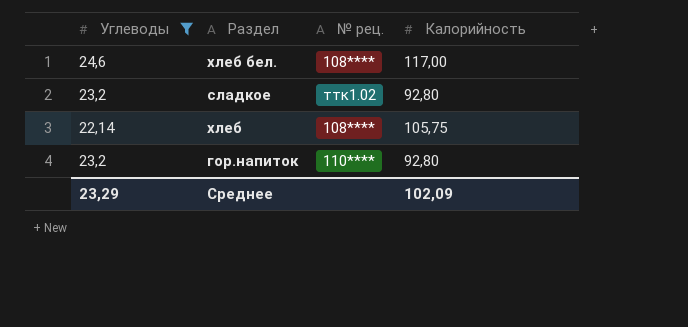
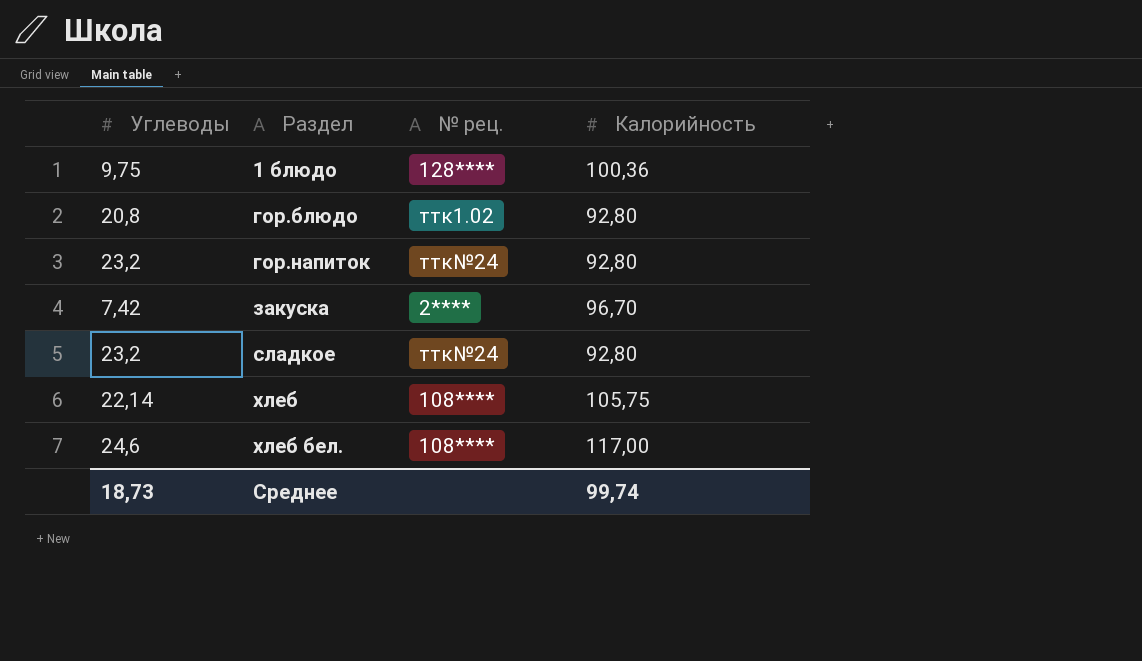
filter: Углеводы >= 22,14 -> none
row order: none -> Раздел ascending
гор.напиток | № рец.: 110**** -> ттк№24
сладкое | № рец.: ттк1.02 -> ттк№24
Среднее | Углеводы: 23,29 -> 18,73
Среднее | Калорийность: 102,09 -> 99,74

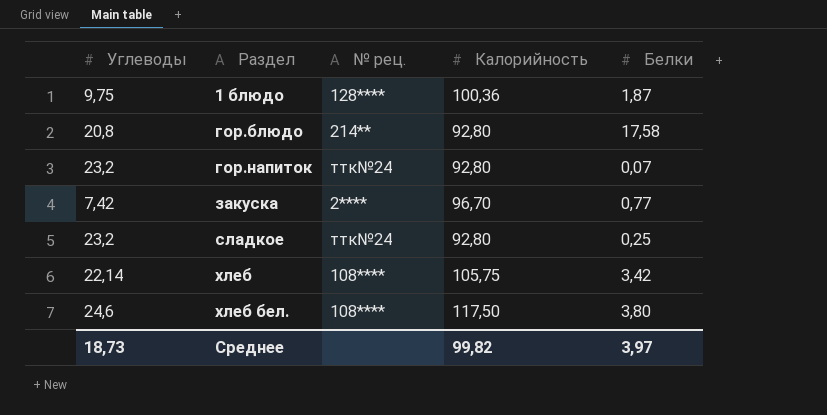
column Белки | position: none -> 5
гор.блюдо | № рец.: ттк1.02 -> 214**
хлеб бел. | Калорийность: 117,00 -> 117,50
Среднее | Калорийность: 99,74 -> 99,82

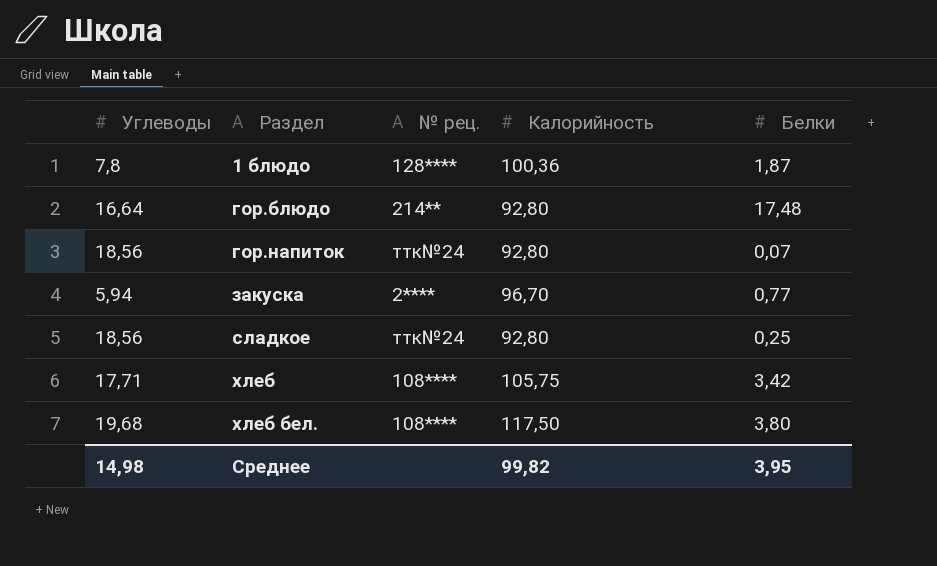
1 блюдо | Углеводы: 9,75 -> 7,8
гор.блюдо | Углеводы: 20,8 -> 16,64
гор.блюдо | Белки: 17,58 -> 17,48
гор.напиток | Углеводы: 23,2 -> 18,56
закуска | Углеводы: 7,42 -> 5,94
сладкое | Углеводы: 23,2 -> 18,56
хлеб | Углеводы: 22,14 -> 17,71
хлеб бел. | Углеводы: 24,6 -> 19,68
Среднее | Углеводы: 18,73 -> 14,98
Среднее | Белки: 3,97 -> 3,95

